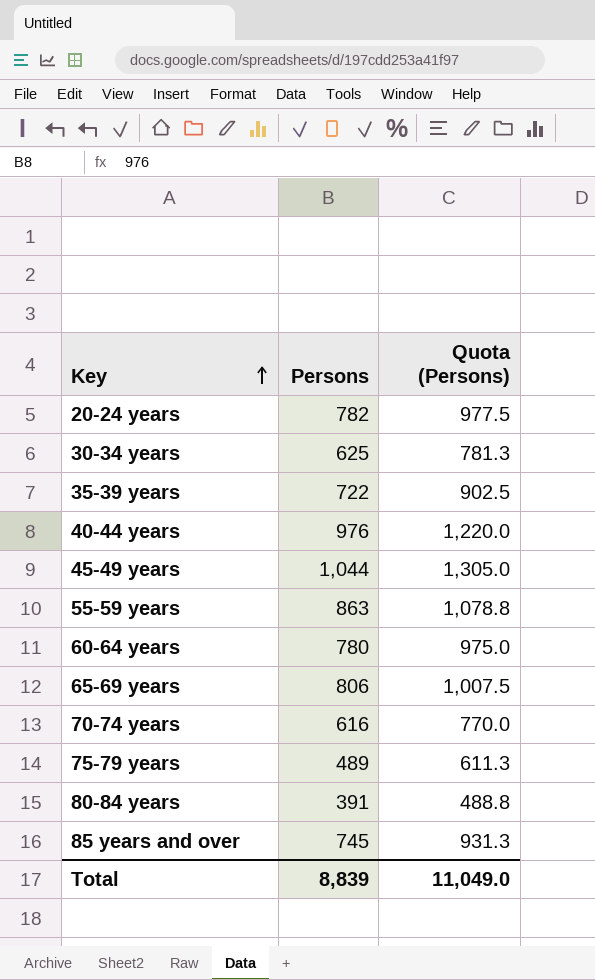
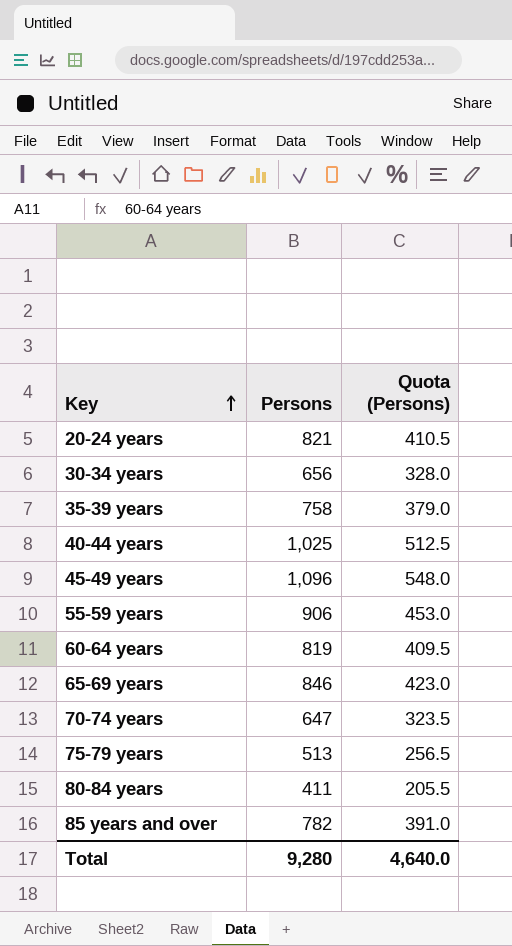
column Quota (Persons) | formula: [Persons] * 1.25 -> [Persons] * 0.5
20-24 years | Persons: 782 -> 821
30-34 years | Persons: 625 -> 656
35-39 years | Persons: 722 -> 758
40-44 years | Persons: 976 -> 1,025
45-49 years | Persons: 1,044 -> 1,096
55-59 years | Persons: 863 -> 906
60-64 years | Persons: 780 -> 819
65-69 years | Persons: 806 -> 846
70-74 years | Persons: 616 -> 647
75-79 years | Persons: 489 -> 513
80-84 years | Persons: 391 -> 411
85 years and over | Persons: 745 -> 782
Total | Persons: 8,839 -> 9,280
Total | Quota (Persons): 11,049.0 -> 4,640.0

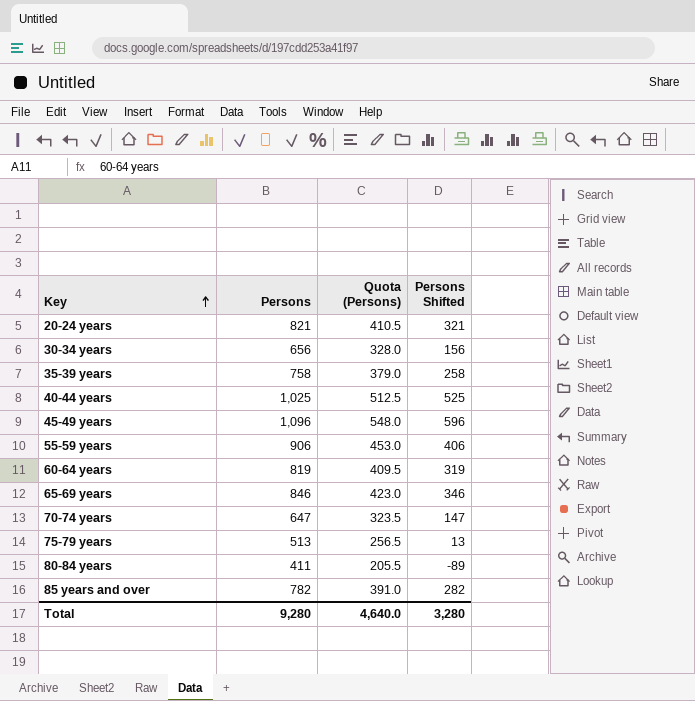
column Persons Shifted | formula: none -> [Persons] - 500

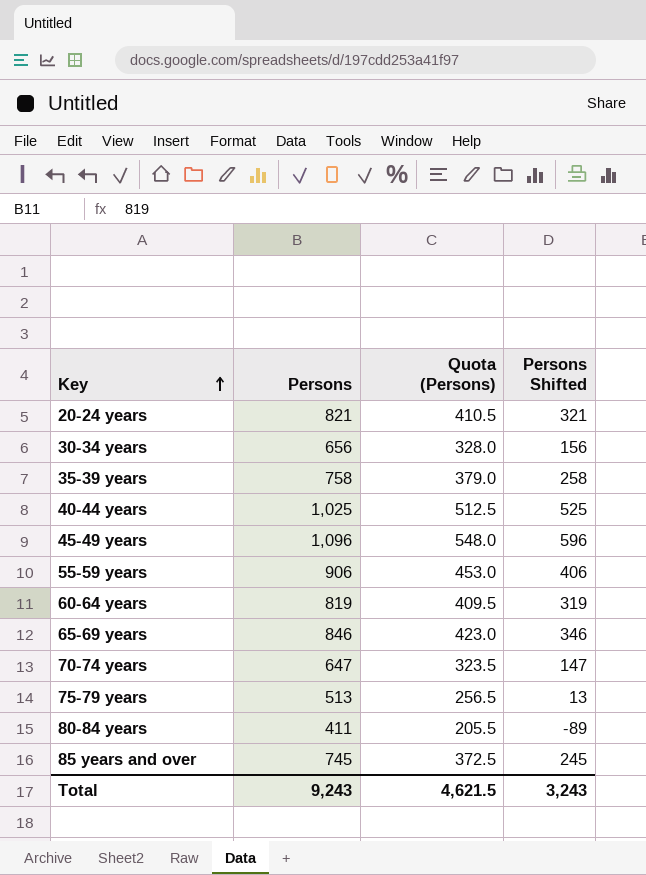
85 years and over | Persons: 782 -> 745
85 years and over | Quota (Persons): 391.0 -> 372.5
85 years and over | Persons Shifted: 282 -> 245
Total | Persons: 9,280 -> 9,243
Total | Quota (Persons): 4,640.0 -> 4,621.5
Total | Persons Shifted: 3,280 -> 3,243

